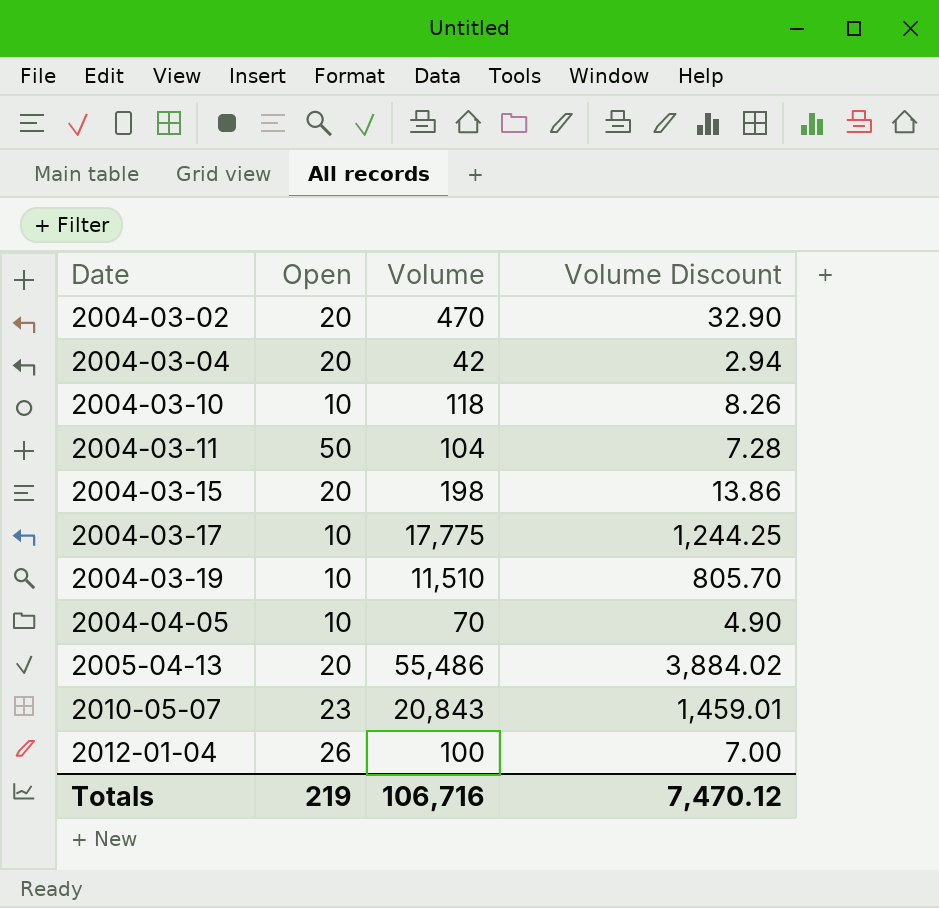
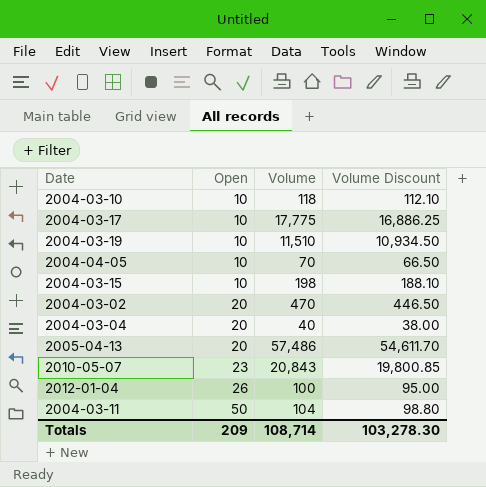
row order: Date ascending -> Open ascending
column Volume Discount | formula: [Volume] * 0.07 -> [Volume] * 0.95
2004-03-15 | Open: 20 -> 10
2004-03-04 | Volume: 42 -> 40
2005-04-13 | Volume: 55,486 -> 57,486
Totals | Open: 219 -> 209
Totals | Volume: 106,716 -> 108,714
Totals | Volume Discount: 7,470.12 -> 103,278.30

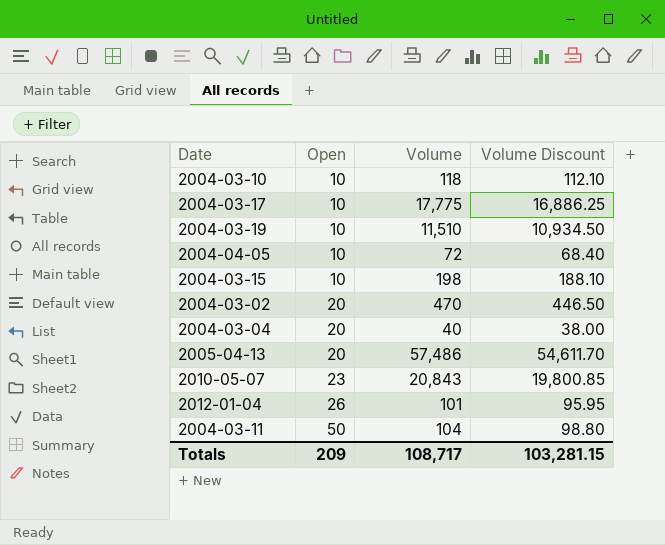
2004-04-05 | Volume: 70 -> 72
2004-04-05 | Volume Discount: 66.50 -> 68.40
2012-01-04 | Volume: 100 -> 101
2012-01-04 | Volume Discount: 95.00 -> 95.95
Totals | Volume: 108,714 -> 108,717
Totals | Volume Discount: 103,278.30 -> 103,281.15

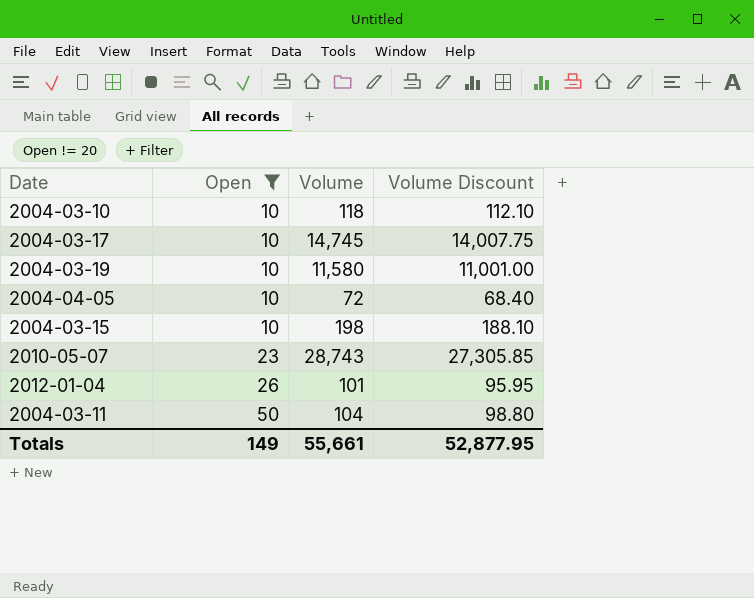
filter: none -> Open != 20
2004-03-17 | Volume: 17,775 -> 14,745
2004-03-17 | Volume Discount: 16,886.25 -> 14,007.75
2004-03-19 | Volume: 11,510 -> 11,580
2004-03-19 | Volume Discount: 10,934.50 -> 11,001.00
2010-05-07 | Volume: 20,843 -> 28,743
2010-05-07 | Volume Discount: 19,800.85 -> 27,305.85
Totals | Open: 209 -> 149
Totals | Volume: 108,717 -> 55,661
Totals | Volume Discount: 103,281.15 -> 52,877.95

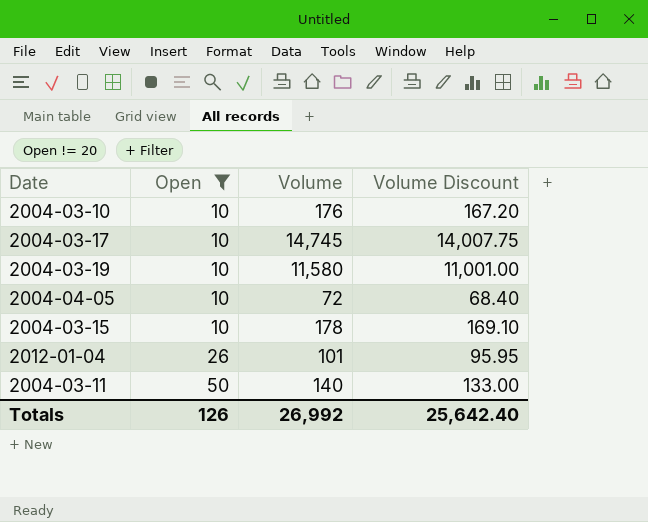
row 2010-05-07: 23 | 28,743 | 27,305.85 -> none
2004-03-10 | Volume: 118 -> 176
2004-03-10 | Volume Discount: 112.10 -> 167.20
2004-03-15 | Volume: 198 -> 178
2004-03-15 | Volume Discount: 188.10 -> 169.10
2004-03-11 | Volume: 104 -> 140
2004-03-11 | Volume Discount: 98.80 -> 133.00
Totals | Open: 149 -> 126
Totals | Volume: 55,661 -> 26,992
Totals | Volume Discount: 52,877.95 -> 25,642.40

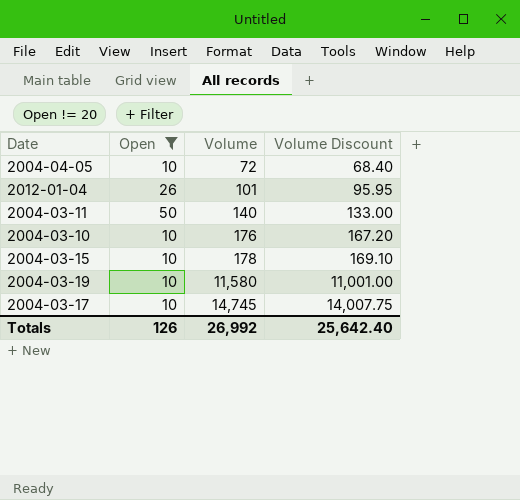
row order: Open ascending -> Volume ascending

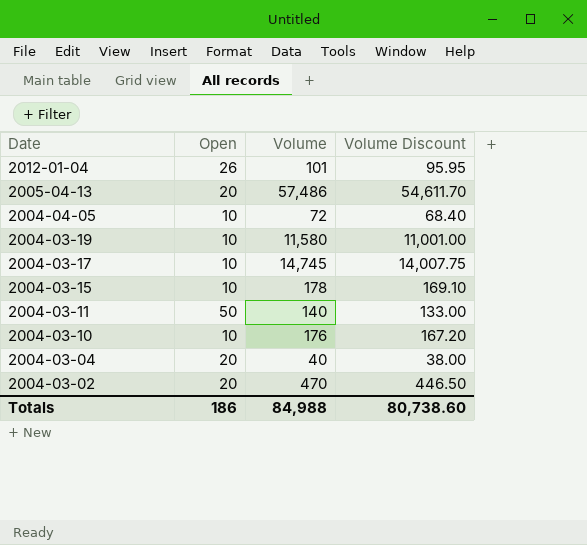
filter: Open != 20 -> none
row order: Volume ascending -> Date descending
Totals | Open: 126 -> 186
Totals | Volume: 26,992 -> 84,988
Totals | Volume Discount: 25,642.40 -> 80,738.60

